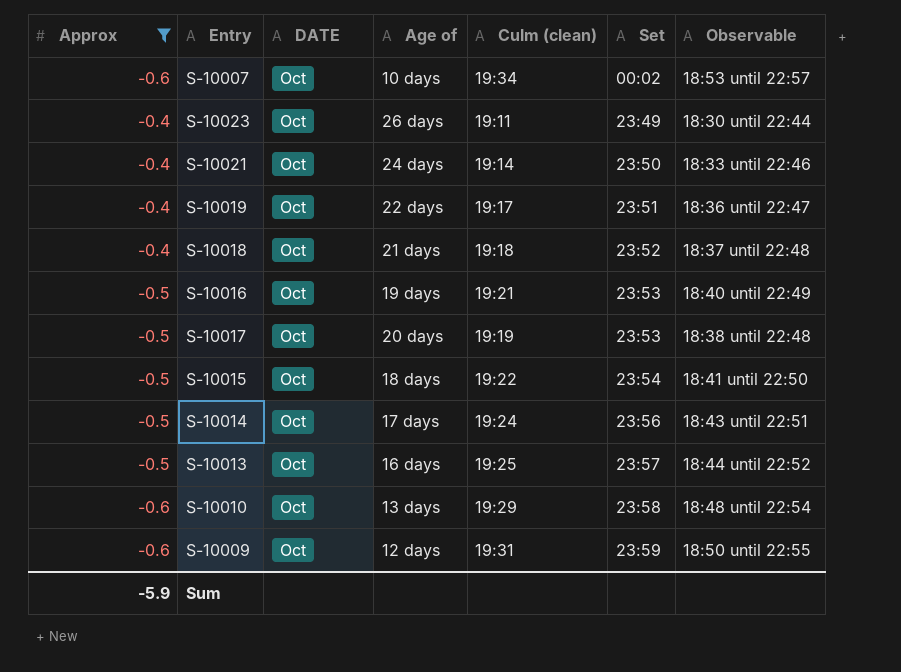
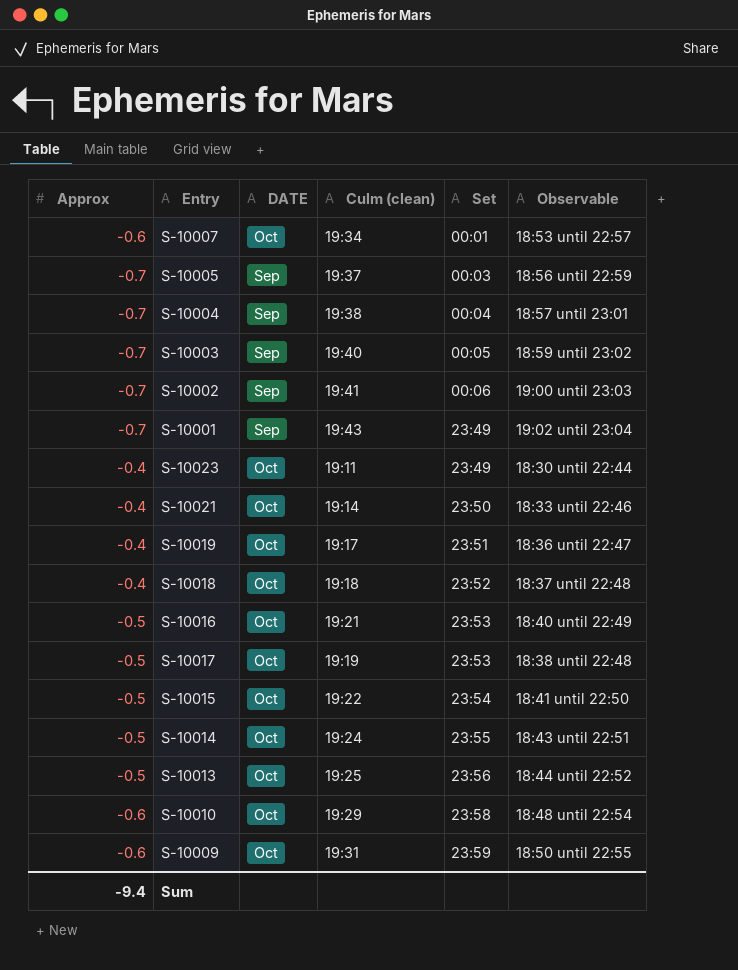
filter: Approx != -0.7 -> none
column Age of | position: 4 -> none
S-10007 | Set: 00:02 -> 00:01
S-10014 | Set: 23:56 -> 23:55
S-10013 | Set: 23:57 -> 23:56
Sum | Approx: -5.9 -> -9.4

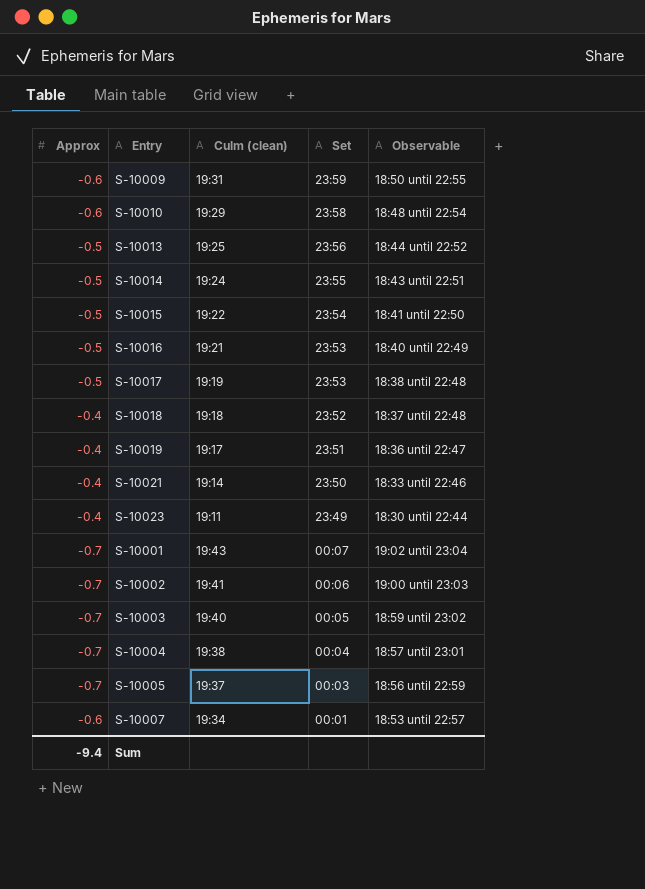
row order: Set ascending -> Set descending
column DATE | position: 3 -> none
S-10001 | Set: 23:49 -> 00:07

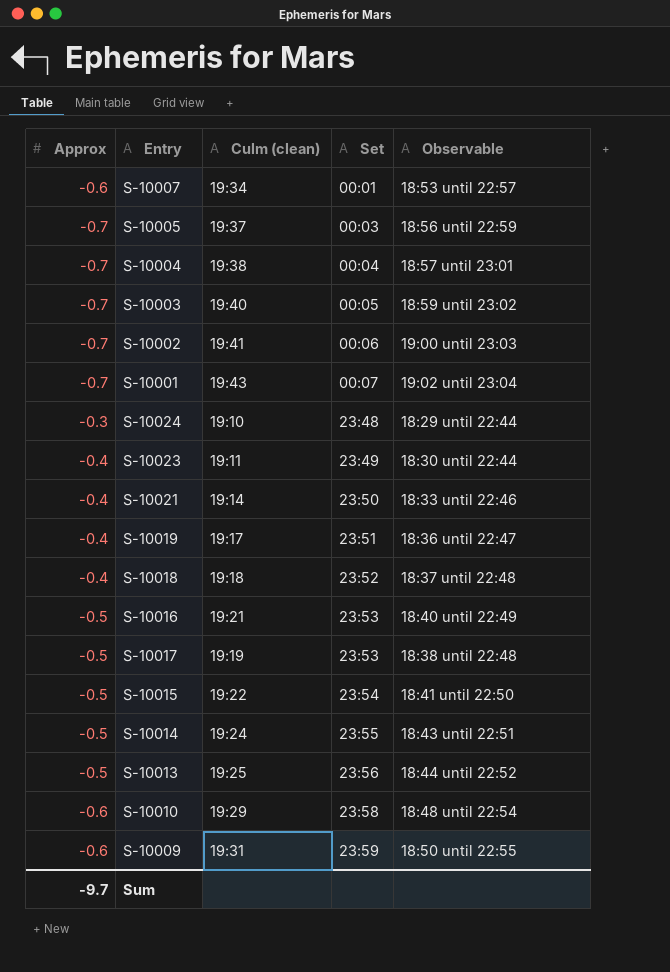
row order: Set descending -> Set ascending
row S-10024: none -> -0.3 | 19:10 | 23:48 | 18:29 until 22:44
Sum | Approx: -9.4 -> -9.7

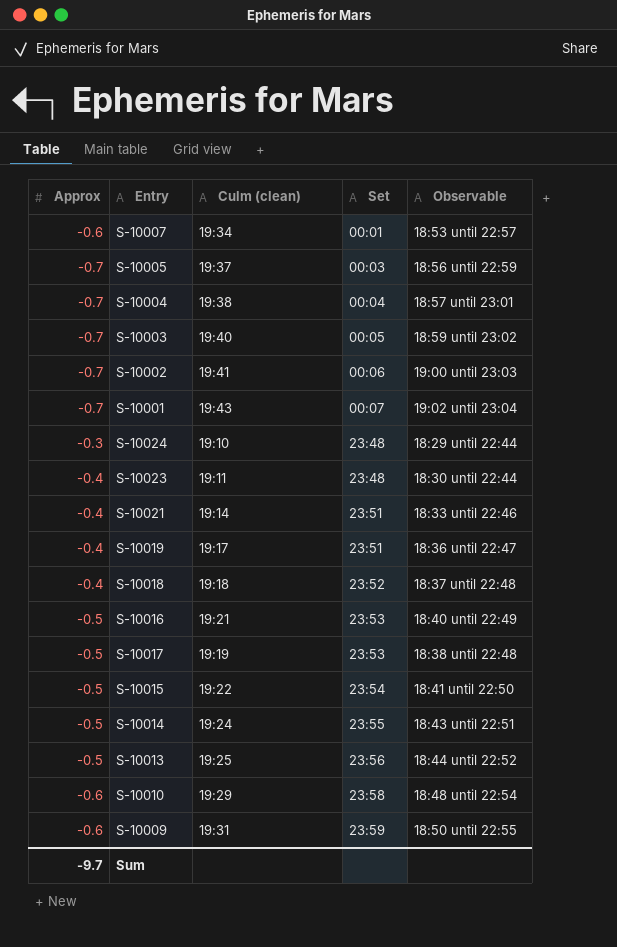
S-10023 | Set: 23:49 -> 23:48
S-10021 | Set: 23:50 -> 23:51

